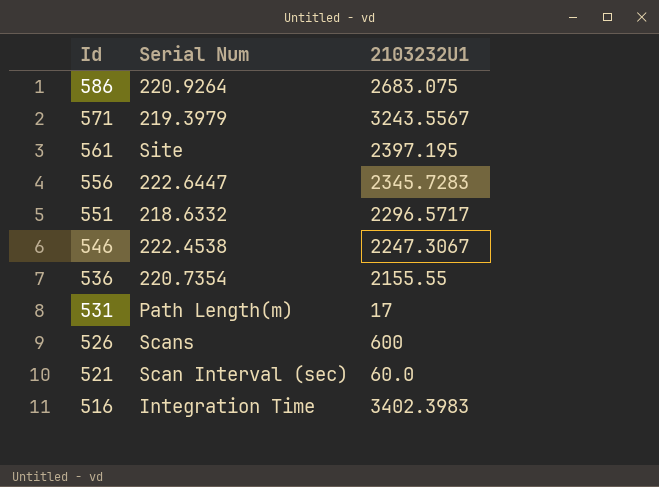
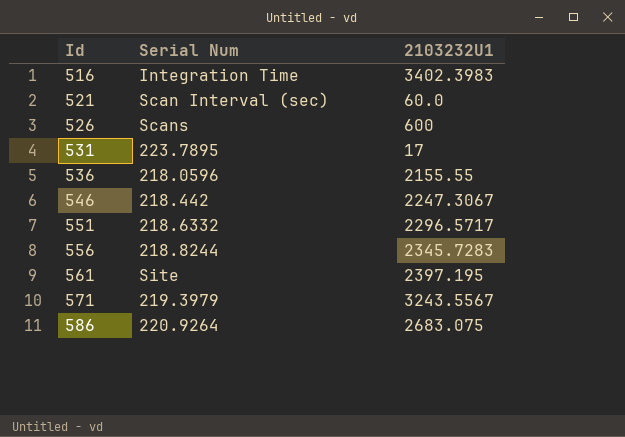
row order: Id descending -> Id ascending
531 | Serial Num: Path Length(m) -> 223.7895
536 | Serial Num: 220.7354 -> 218.0596
546 | Serial Num: 222.4538 -> 218.442
556 | Serial Num: 222.6447 -> 218.8244

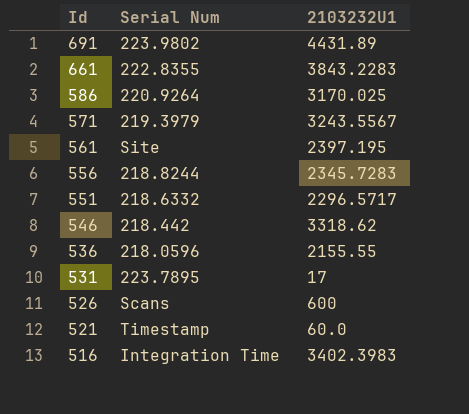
row order: Id ascending -> Id descending
row 691: none -> 223.9802 | 4431.89
row 661: none -> 222.8355 | 3843.2283
586 | 2103232U1: 2683.075 -> 3170.025
546 | 2103232U1: 2247.3067 -> 3318.62
521 | Serial Num: Scan Interval (sec) -> Timestamp

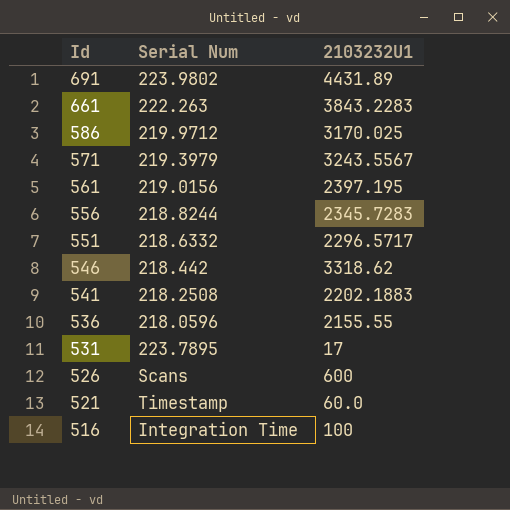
661 | Serial Num: 222.8355 -> 222.263
586 | Serial Num: 220.9264 -> 219.9712
561 | Serial Num: Site -> 219.0156
row 541: none -> 218.2508 | 2202.1883
516 | 2103232U1: 3402.3983 -> 100

